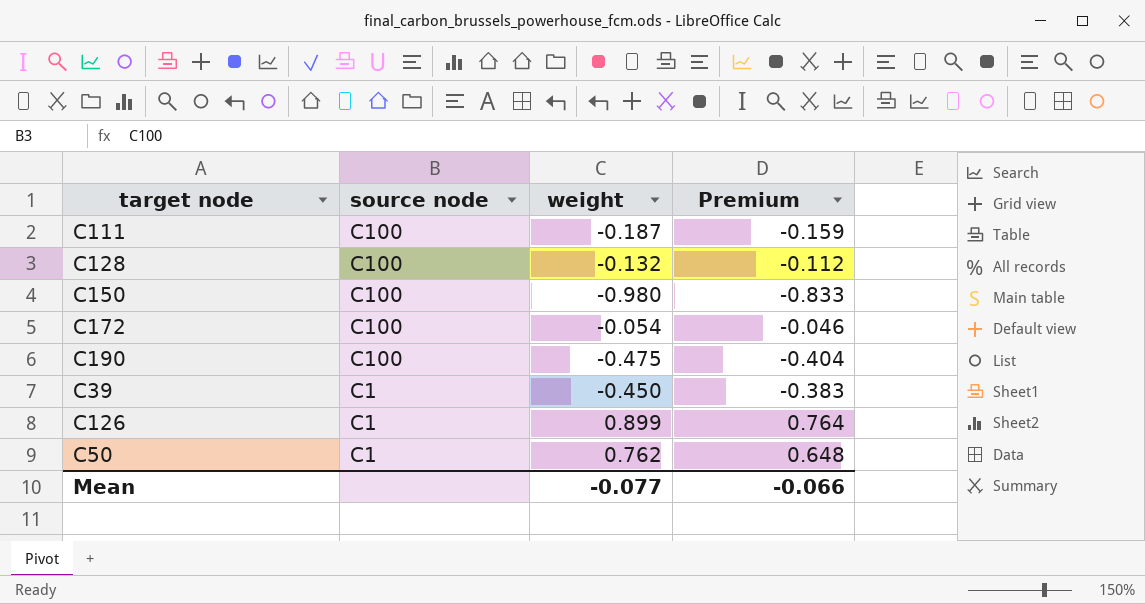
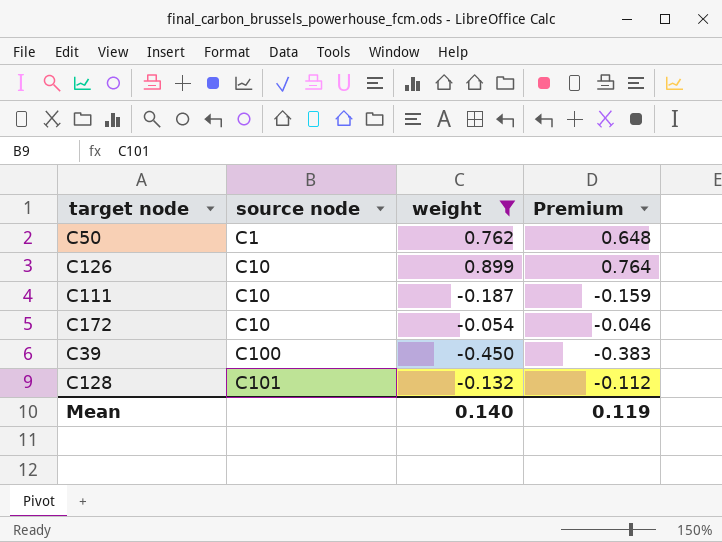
filter: none -> weight >= -0.450
row order: source node descending -> source node ascending
C126 | source node: C1 -> C10
C111 | source node: C100 -> C10
C172 | source node: C100 -> C10
C39 | source node: C1 -> C100
C128 | source node: C100 -> C101
Mean | weight: -0.077 -> 0.140
Mean | Premium: -0.066 -> 0.119

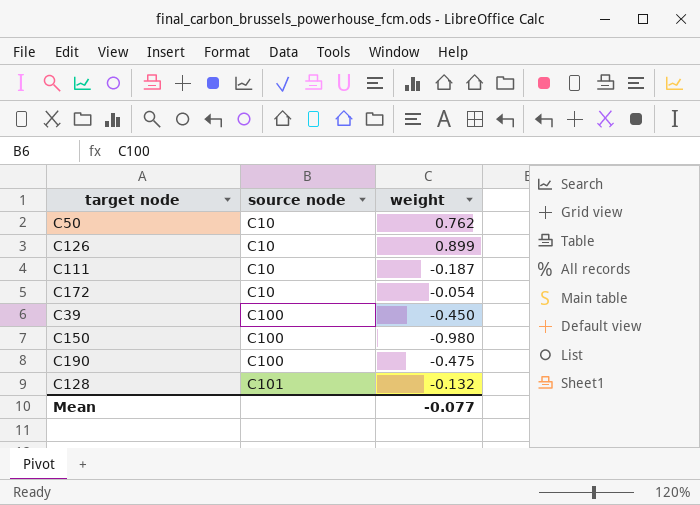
filter: weight >= -0.450 -> none
column Premium | formula: [weight] * 0.85 -> none
C50 | source node: C1 -> C10
Mean | weight: 0.140 -> -0.077

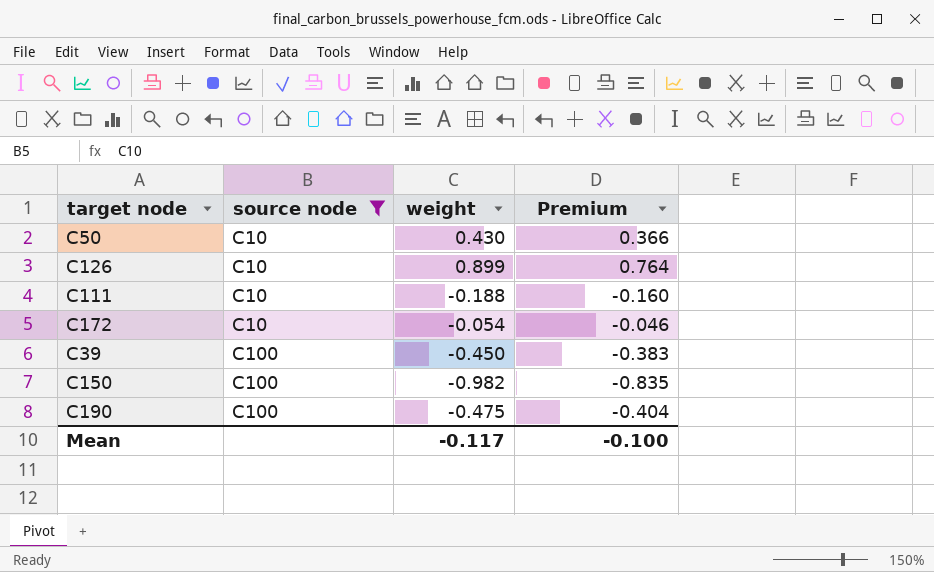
filter: none -> source node != C101
column Premium | formula: none -> [weight] * 0.85
C50 | weight: 0.762 -> 0.430
C111 | weight: -0.187 -> -0.188
C150 | weight: -0.980 -> -0.982
Mean | weight: -0.077 -> -0.117

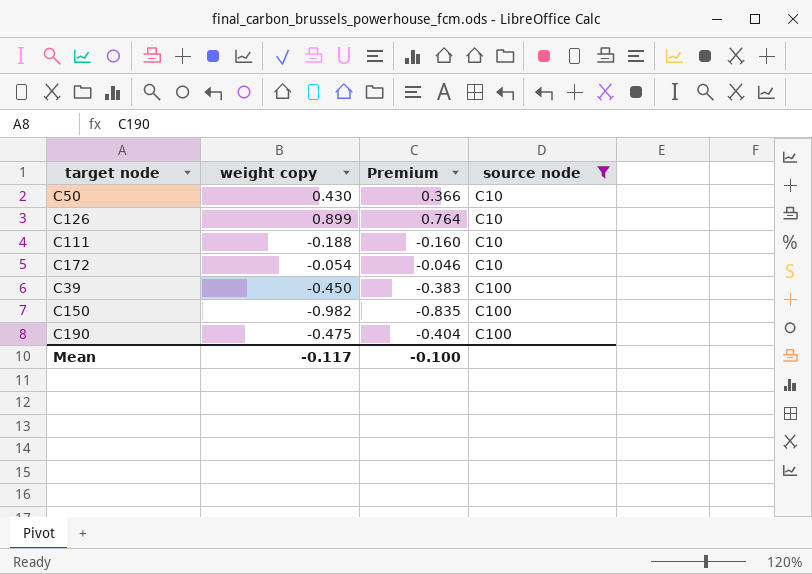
column name: weight -> weight copy
column source node | position: 2 -> 4

